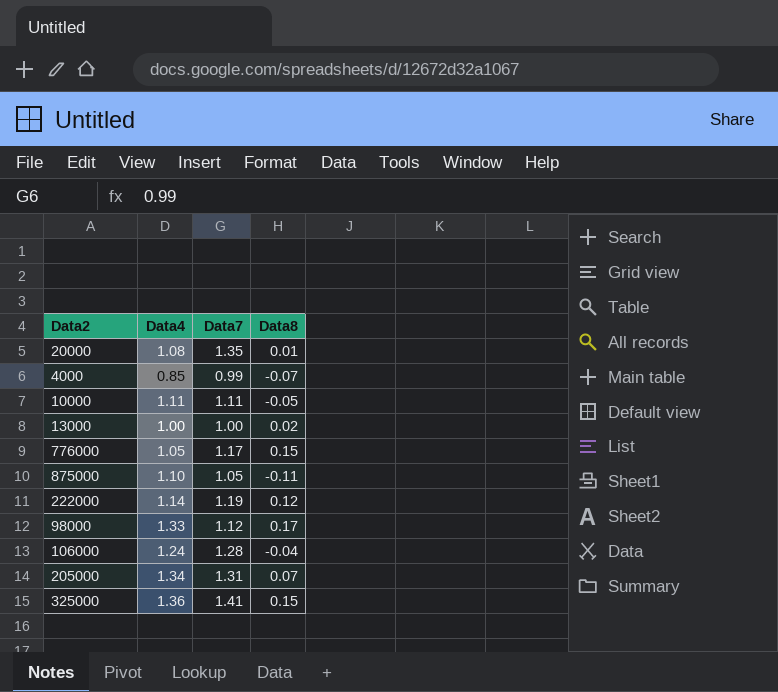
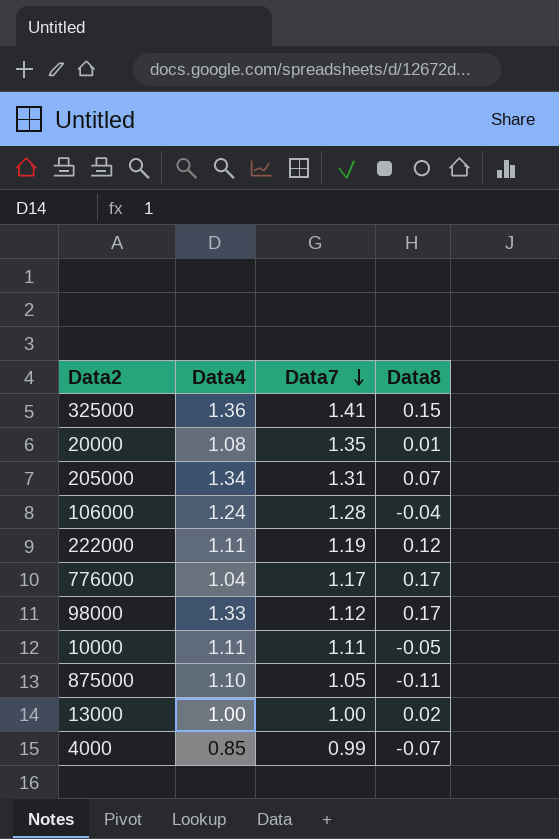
row order: none -> Data7 descending
222000 | Data4: 1.14 -> 1.11
776000 | Data4: 1.05 -> 1.04
776000 | Data8: 0.15 -> 0.17

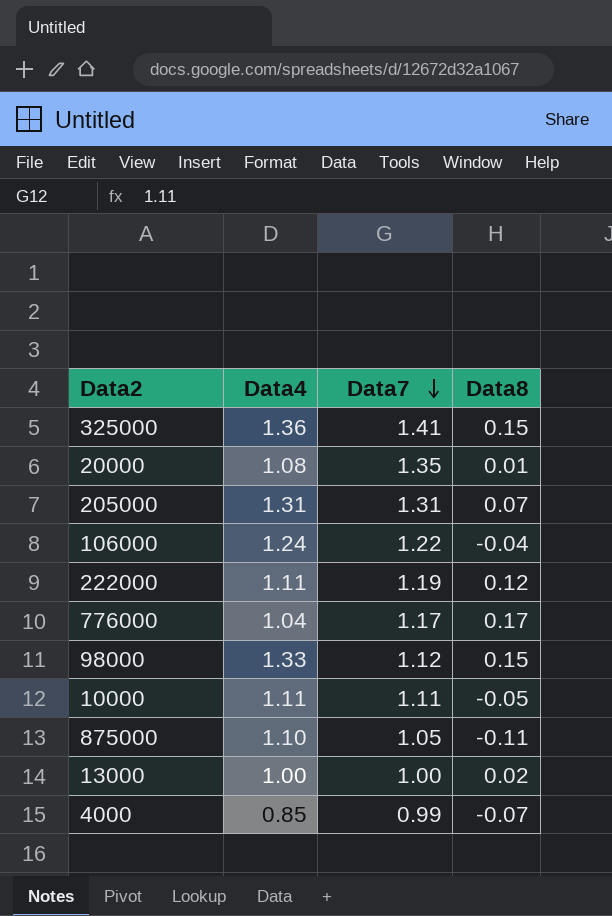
205000 | Data4: 1.34 -> 1.31
106000 | Data7: 1.28 -> 1.22
98000 | Data8: 0.17 -> 0.15

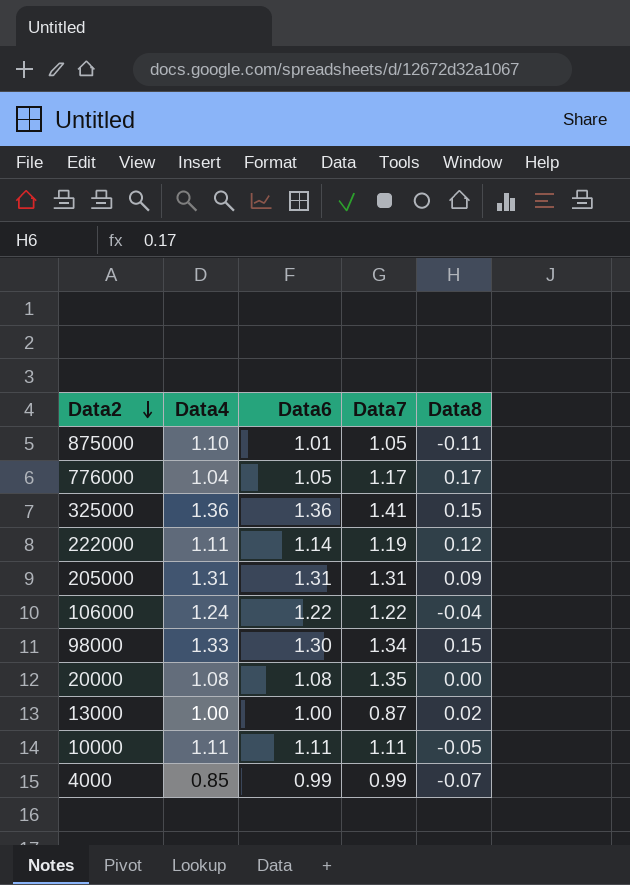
row order: Data7 descending -> Data2 descending
column Data6 | position: none -> 3
205000 | Data8: 0.07 -> 0.09
98000 | Data7: 1.12 -> 1.34
20000 | Data8: 0.01 -> 0.00
13000 | Data7: 1.00 -> 0.87

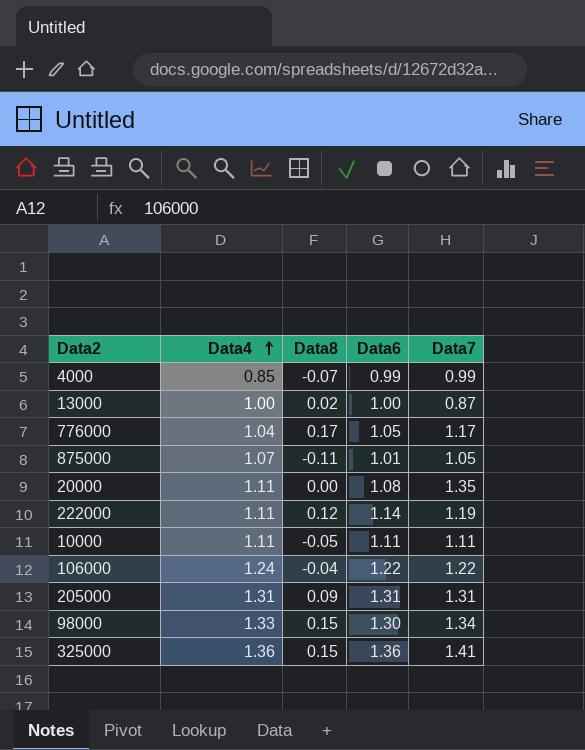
row order: Data2 descending -> Data4 ascending
column Data8 | position: 5 -> 3
875000 | Data4: 1.10 -> 1.07
20000 | Data4: 1.08 -> 1.11

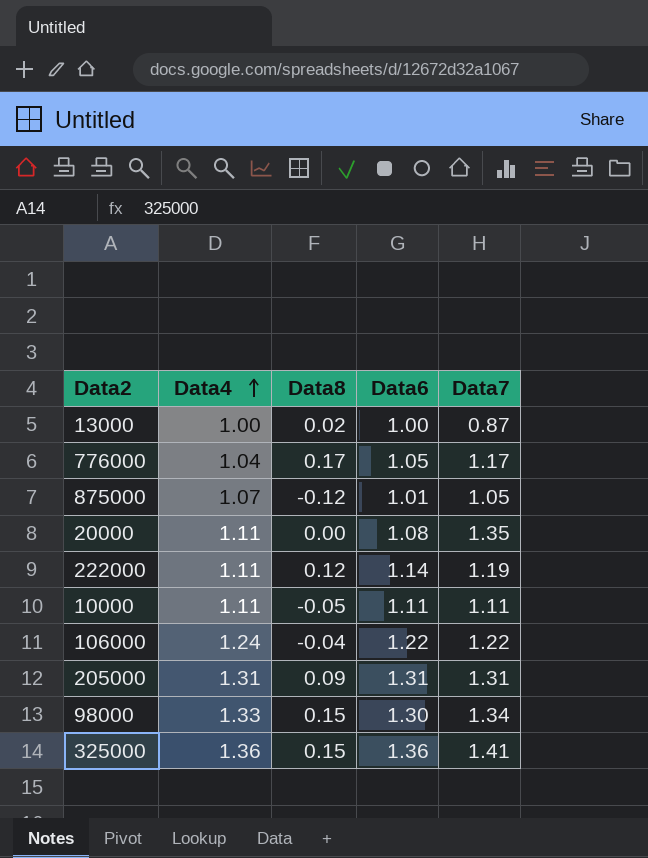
row 4000: 0.85 | -0.07 | 0.99 | 0.99 -> none
875000 | Data8: -0.11 -> -0.12

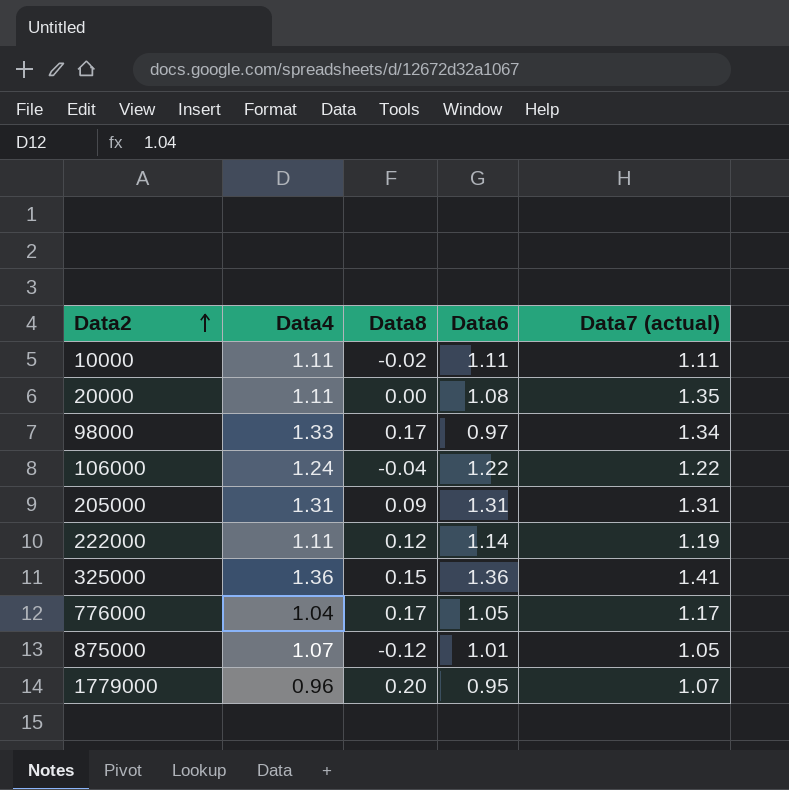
row order: Data4 ascending -> Data2 ascending
column name: Data7 -> Data7 (actual)
row 13000: 1.00 | 0.02 | 1.00 | 0.87 -> none
10000 | Data8: -0.05 -> -0.02
98000 | Data8: 0.15 -> 0.17
98000 | Data6: 1.30 -> 0.97
row 1779000: none -> 0.96 | 0.20 | 0.95 | 1.07

